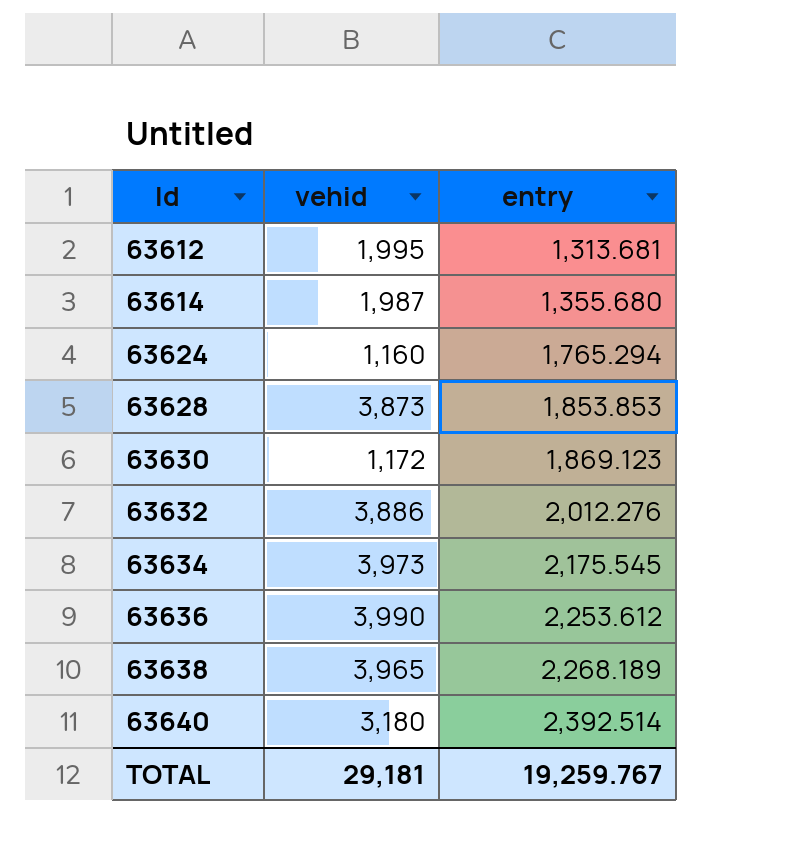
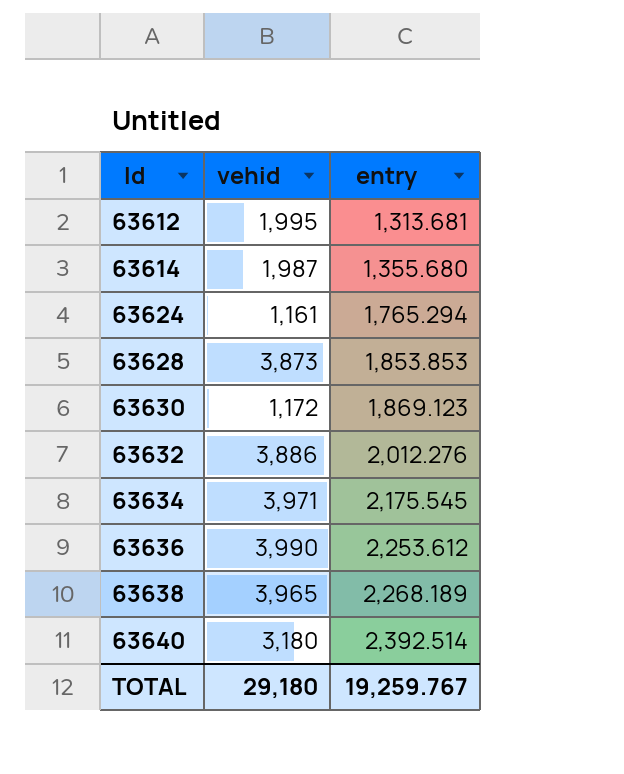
63624 | vehid: 1,160 -> 1,161
63634 | vehid: 3,973 -> 3,971
TOTAL | vehid: 29,181 -> 29,180

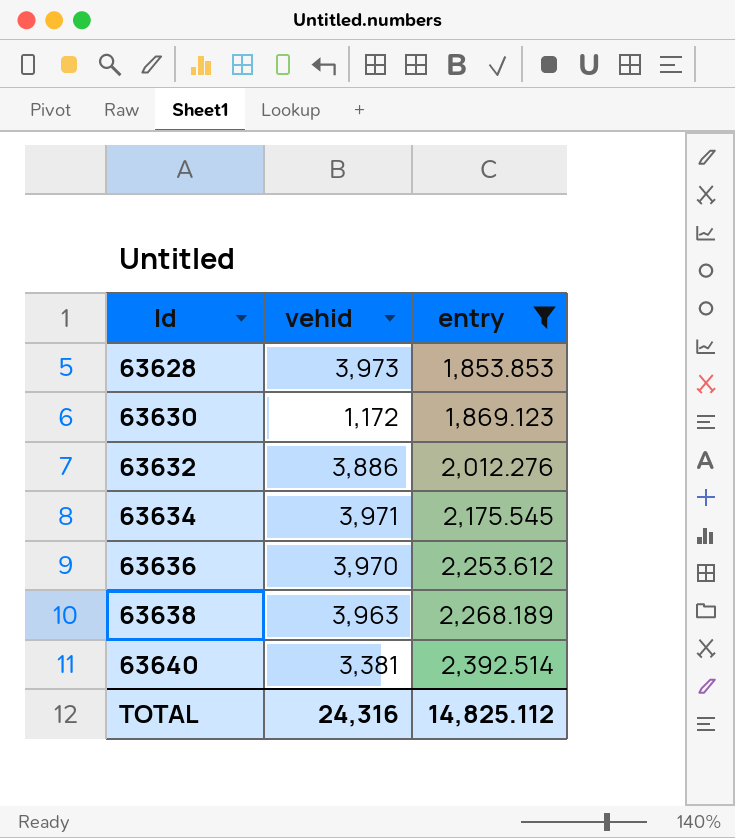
filter: none -> entry >= 1,853.853
63628 | vehid: 3,873 -> 3,973
63636 | vehid: 3,990 -> 3,970
63638 | vehid: 3,965 -> 3,963
63640 | vehid: 3,180 -> 3,381
TOTAL | vehid: 29,180 -> 24,316
TOTAL | entry: 19,259.767 -> 14,825.112

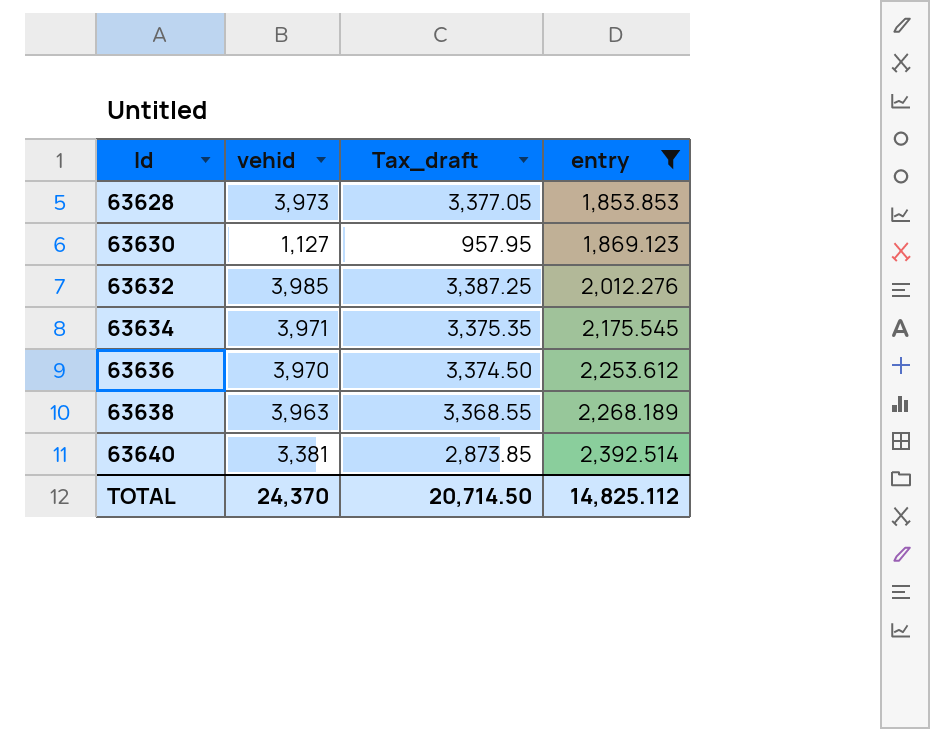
column Tax_draft | formula: none -> [vehid] * 0.85
63630 | vehid: 1,172 -> 1,127
63632 | vehid: 3,886 -> 3,985
TOTAL | vehid: 24,316 -> 24,370

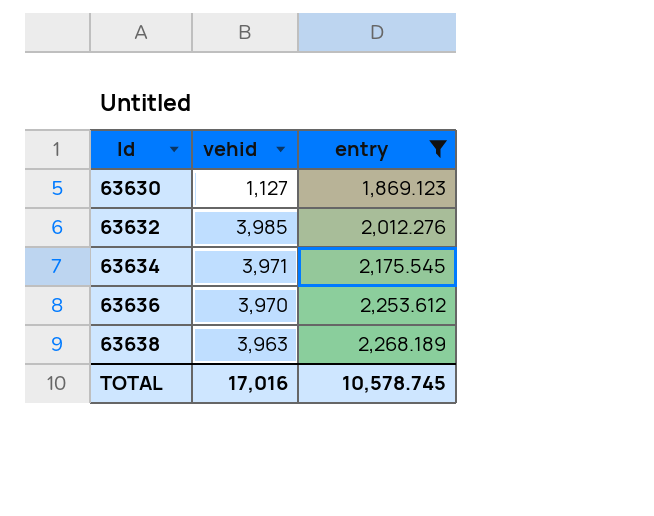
column Tax_draft | formula: [vehid] * 0.85 -> none
row 63628: 3,973 | 3,377.05 | 1,853.853 -> none
row 63640: 3,381 | 2,873.85 | 2,392.514 -> none
TOTAL | vehid: 24,370 -> 17,016
TOTAL | entry: 14,825.112 -> 10,578.745

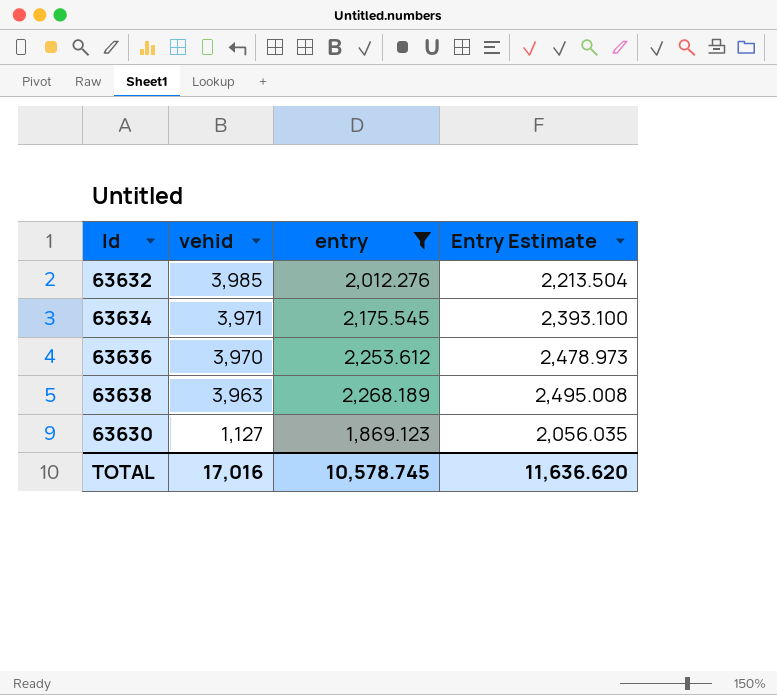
row order: Id ascending -> vehid descending
column Entry Estimate | formula: none -> [entry] * 1.1

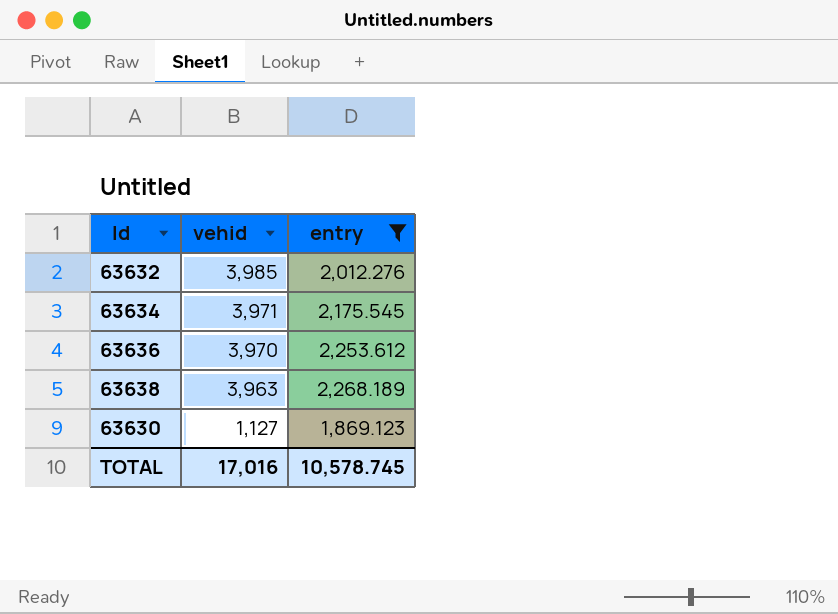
column Entry Estimate | formula: [entry] * 1.1 -> none

